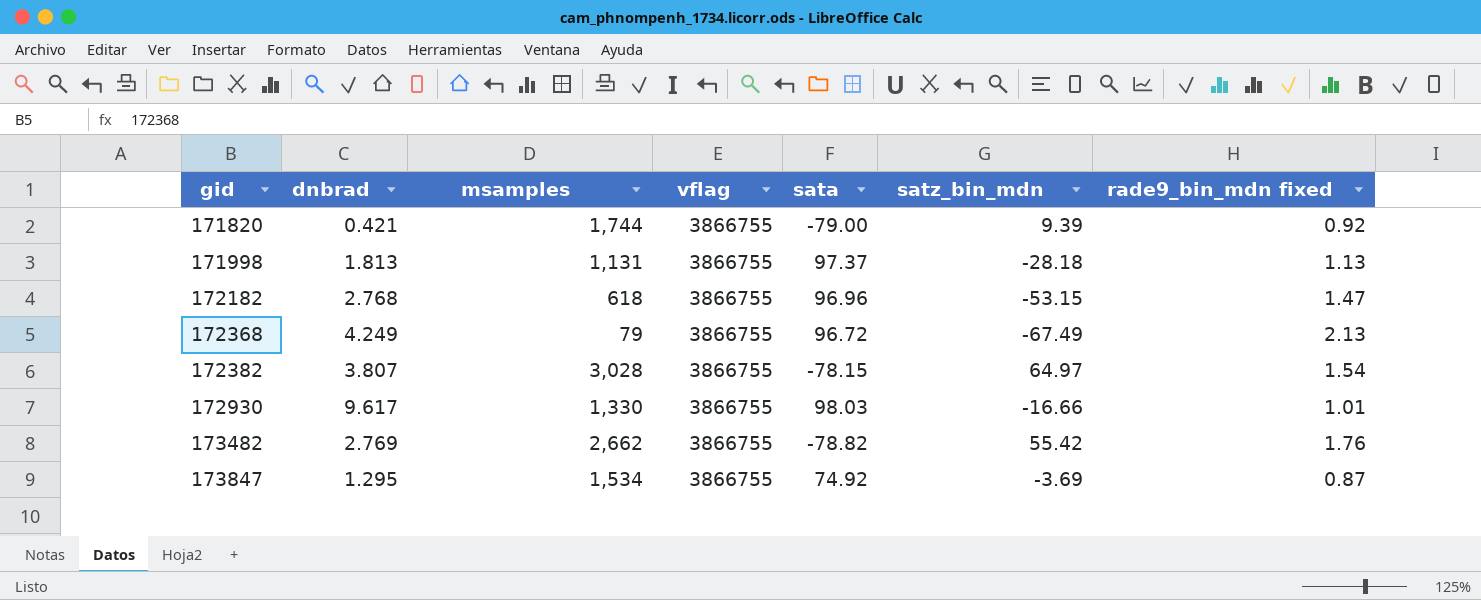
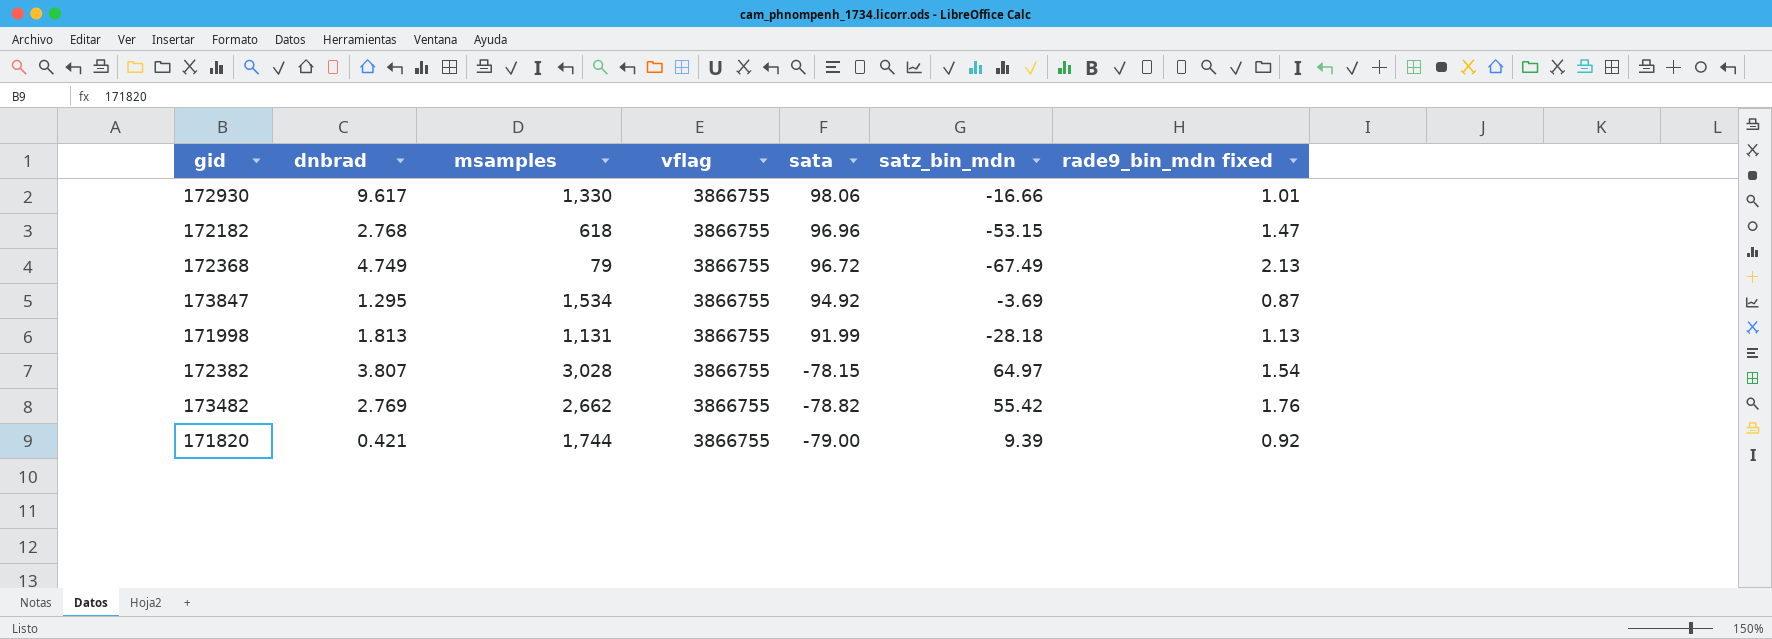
row order: gid ascending -> sata descending
172930 | sata: 98.03 -> 98.06
172368 | dnbrad: 4.249 -> 4.749
173847 | sata: 74.92 -> 94.92
171998 | sata: 97.37 -> 91.99

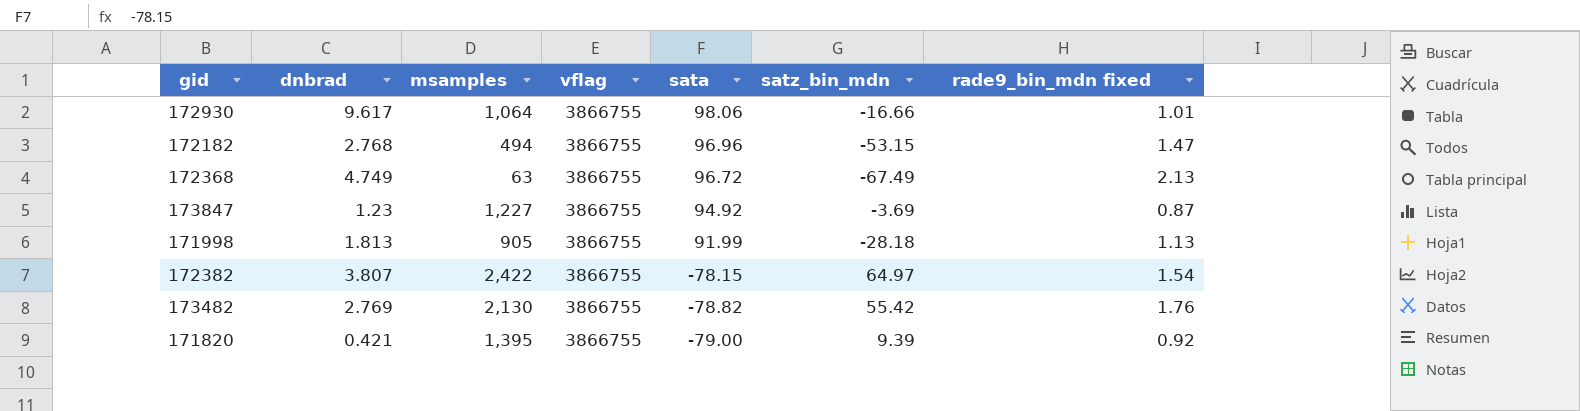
172930 | msamples: 1,330 -> 1,064
172182 | msamples: 618 -> 494
172368 | msamples: 79 -> 63
173847 | dnbrad: 1.295 -> 1.23
173847 | msamples: 1,534 -> 1,227
171998 | msamples: 1,131 -> 905
172382 | msamples: 3,028 -> 2,422
173482 | msamples: 2,662 -> 2,130
171820 | msamples: 1,744 -> 1,395

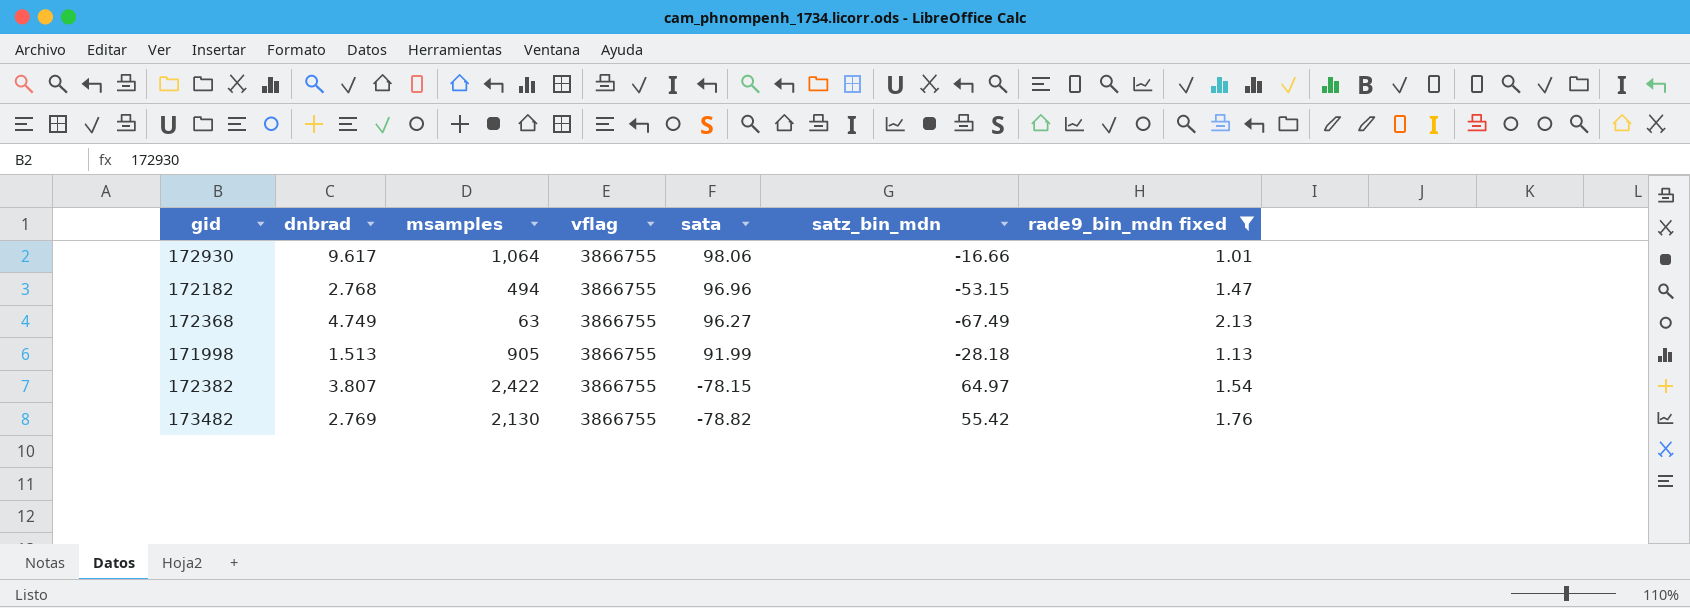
filter: none -> rade9_bin_mdn fixed >= 1.01
172368 | sata: 96.72 -> 96.27
171998 | dnbrad: 1.813 -> 1.513

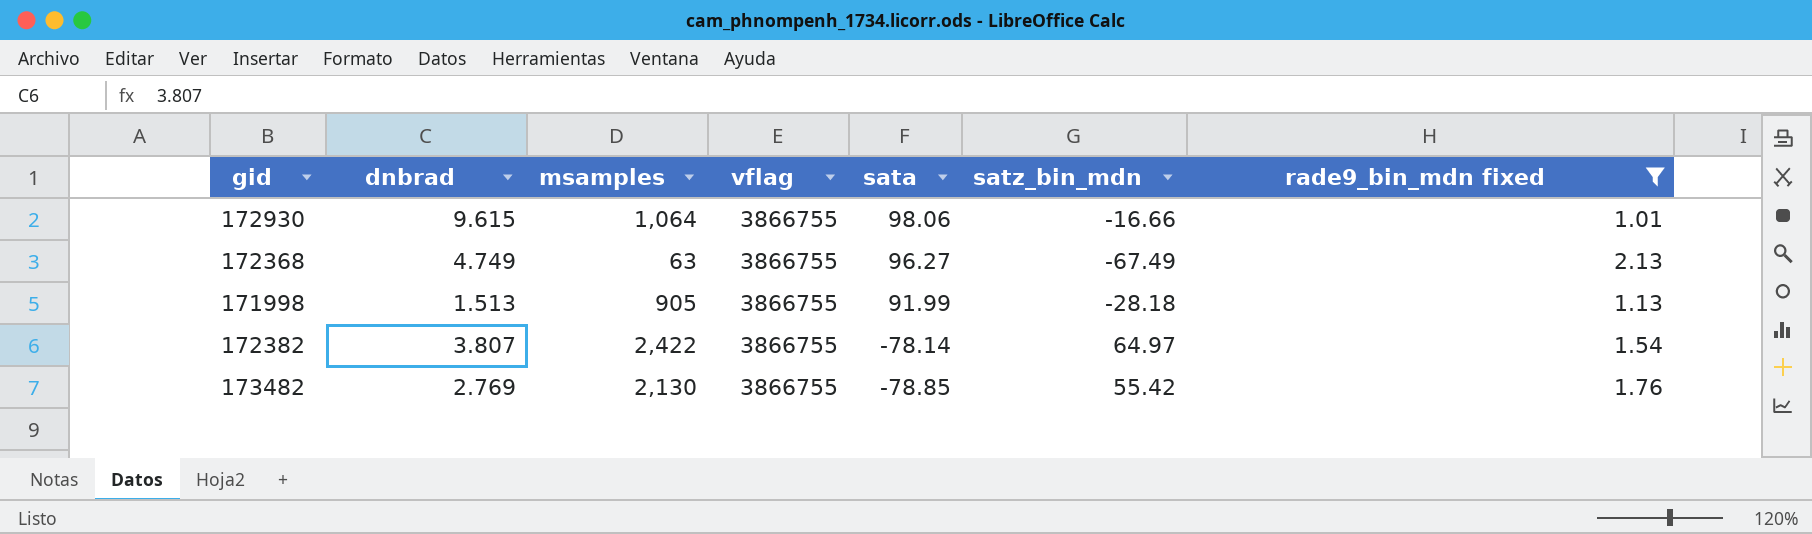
row 172182: 2.768 | 494 | 3866755 | 96.96 | -53.15 | 1.47 -> none
172930 | dnbrad: 9.617 -> 9.615
172382 | sata: -78.15 -> -78.14
173482 | sata: -78.82 -> -78.85

